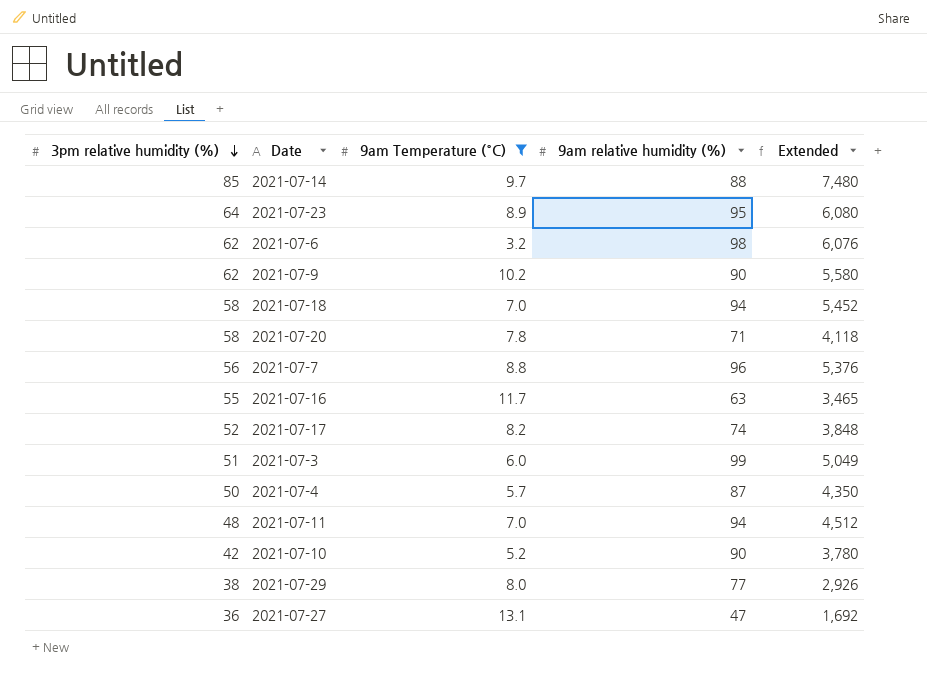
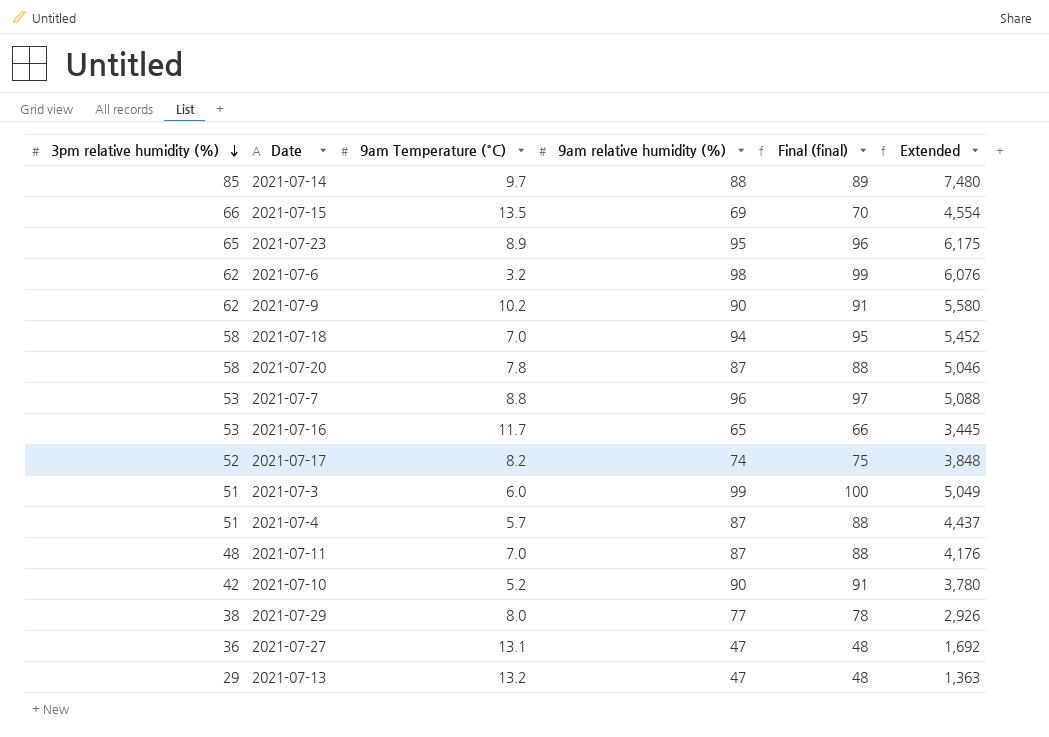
filter: 9am Temperature (°C) <= 13.1 -> none
column Final (final) | formula: none -> [9am relative humidity (%)] + 1
2021-07-23 | 3pm relative humidity (%): 64 -> 65
2021-07-23 | Extended: 6,080 -> 6,175
2021-07-20 | 9am relative humidity (%): 71 -> 87
2021-07-20 | Extended: 4,118 -> 5,046
2021-07-7 | 3pm relative humidity (%): 56 -> 53
2021-07-7 | Extended: 5,376 -> 5,088
2021-07-16 | 3pm relative humidity (%): 55 -> 53
2021-07-16 | 9am relative humidity (%): 63 -> 65
2021-07-16 | Extended: 3,465 -> 3,445
2021-07-4 | 3pm relative humidity (%): 50 -> 51
2021-07-4 | Extended: 4,350 -> 4,437
2021-07-11 | 9am relative humidity (%): 94 -> 87
2021-07-11 | Extended: 4,512 -> 4,176

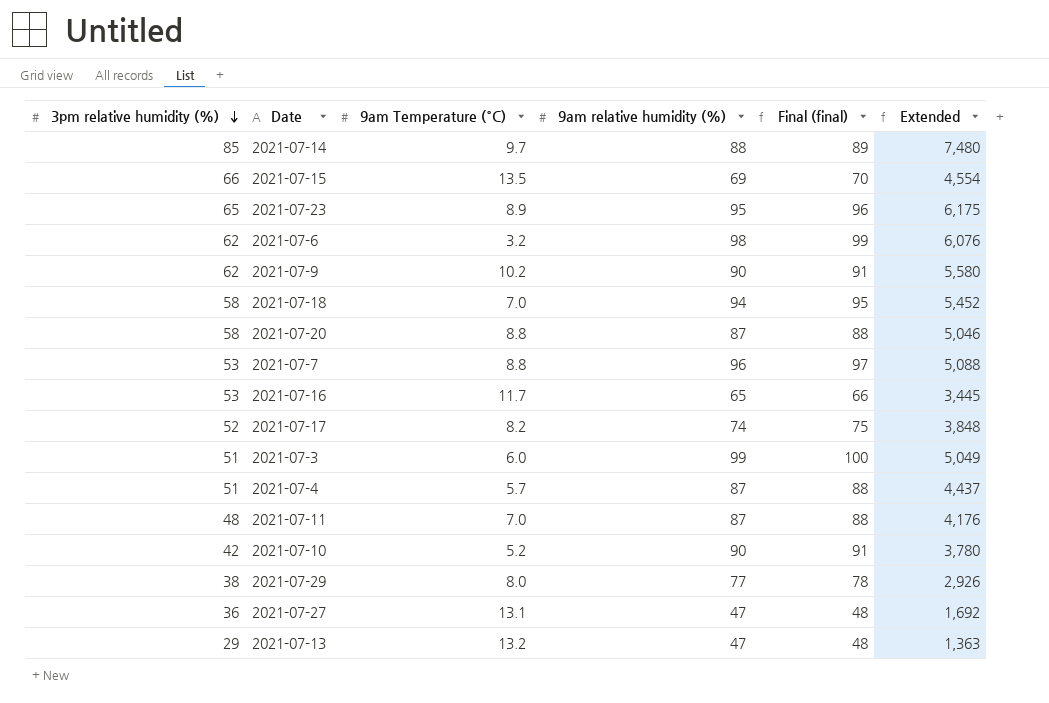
2021-07-20 | 9am Temperature (°C): 7.8 -> 8.8

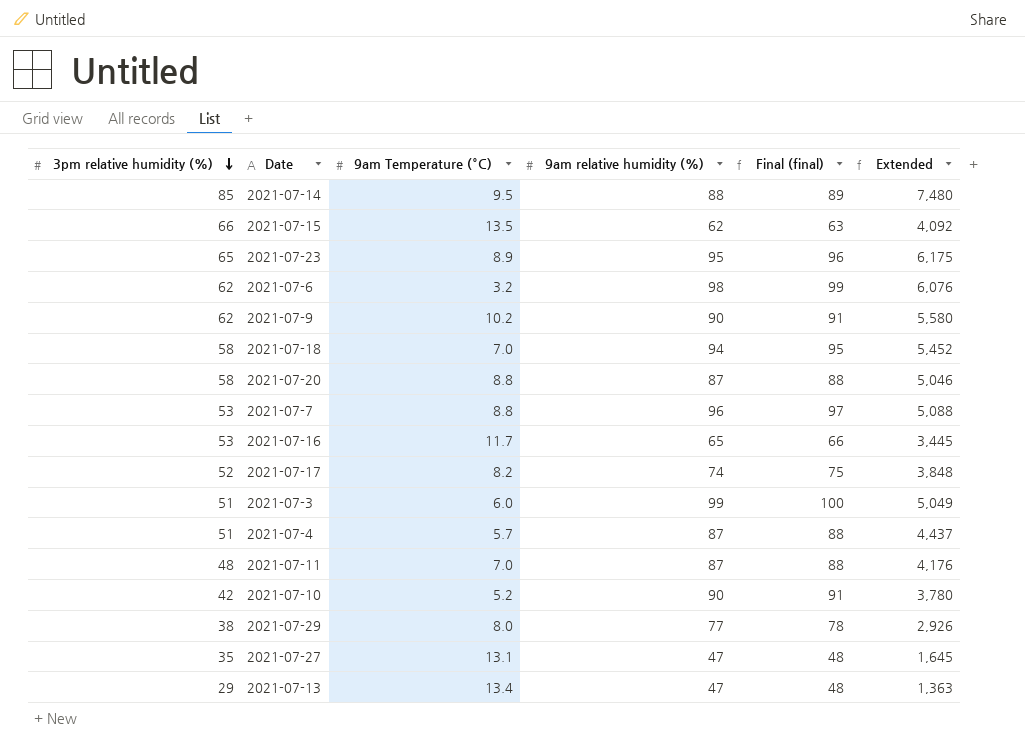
2021-07-14 | 9am Temperature (°C): 9.7 -> 9.5
2021-07-15 | 9am relative humidity (%): 69 -> 62
2021-07-15 | Final (final): 70 -> 63
2021-07-15 | Extended: 4,554 -> 4,092
2021-07-27 | 3pm relative humidity (%): 36 -> 35
2021-07-27 | Extended: 1,692 -> 1,645
2021-07-13 | 9am Temperature (°C): 13.2 -> 13.4

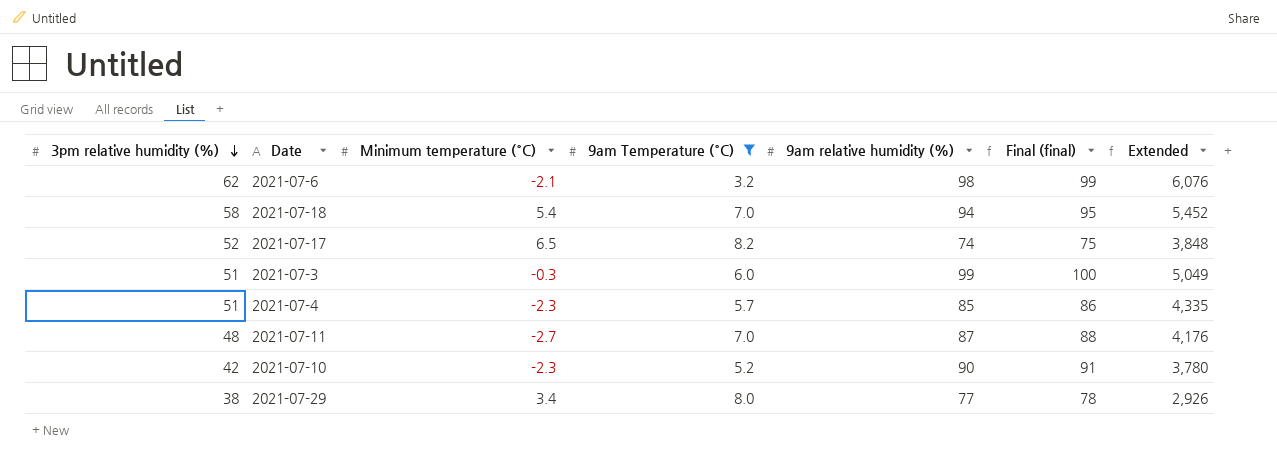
filter: none -> 9am Temperature (°C) <= 8.2
column Minimum temperature (°C) | position: none -> 3
2021-07-4 | 9am relative humidity (%): 87 -> 85
2021-07-4 | Final (final): 88 -> 86
2021-07-4 | Extended: 4,437 -> 4,335

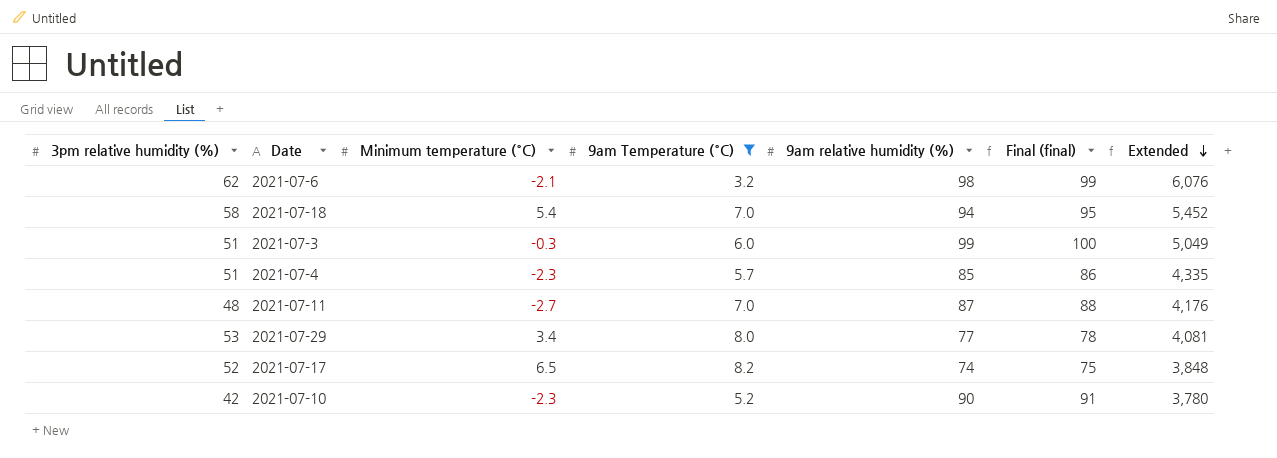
row order: 3pm relative humidity (%) descending -> Extended descending
2021-07-29 | 3pm relative humidity (%): 38 -> 53
2021-07-29 | Extended: 2,926 -> 4,081

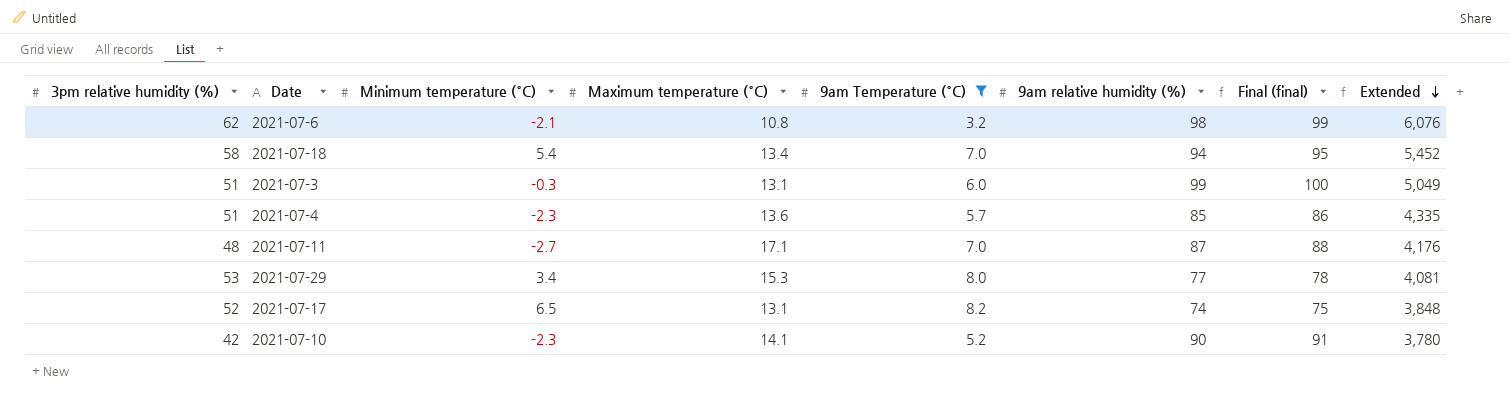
column Maximum temperature (°C) | position: none -> 4

